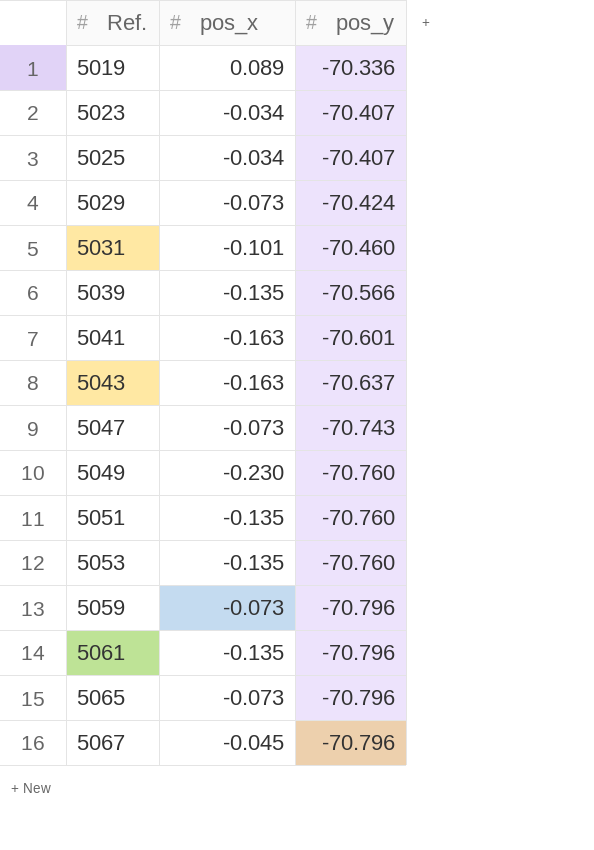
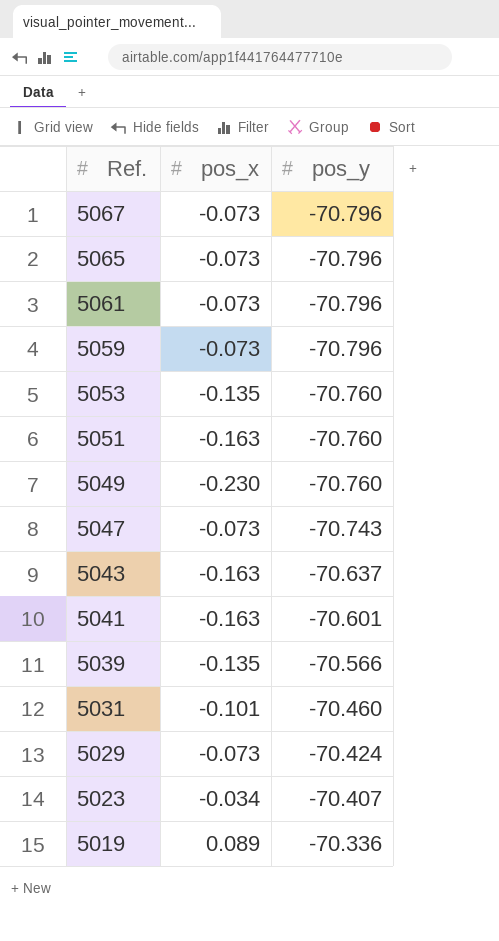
row order: Ref. ascending -> Ref. descending
row 5025: -0.034 | -70.407 -> none
5067 | pos_x: -0.045 -> -0.073
5061 | pos_x: -0.135 -> -0.073
5051 | pos_x: -0.135 -> -0.163

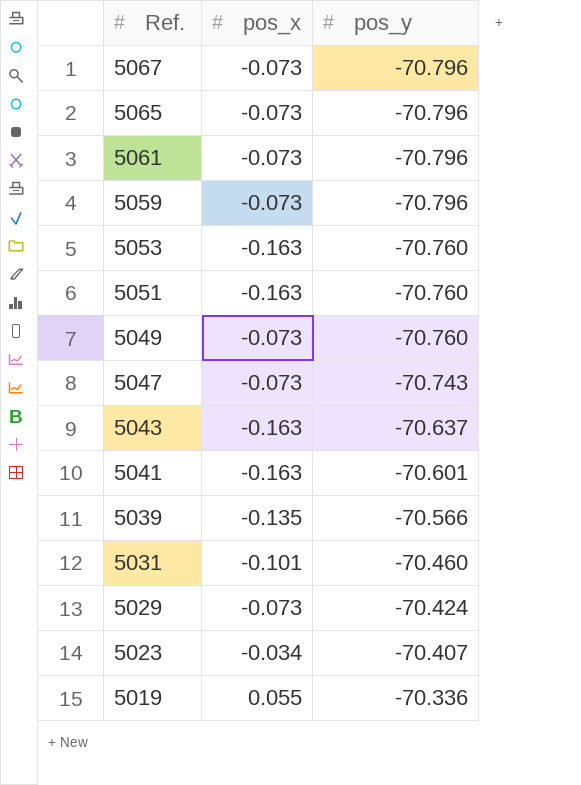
5053 | pos_x: -0.135 -> -0.163
5049 | pos_x: -0.230 -> -0.073
5019 | pos_x: 0.089 -> 0.055

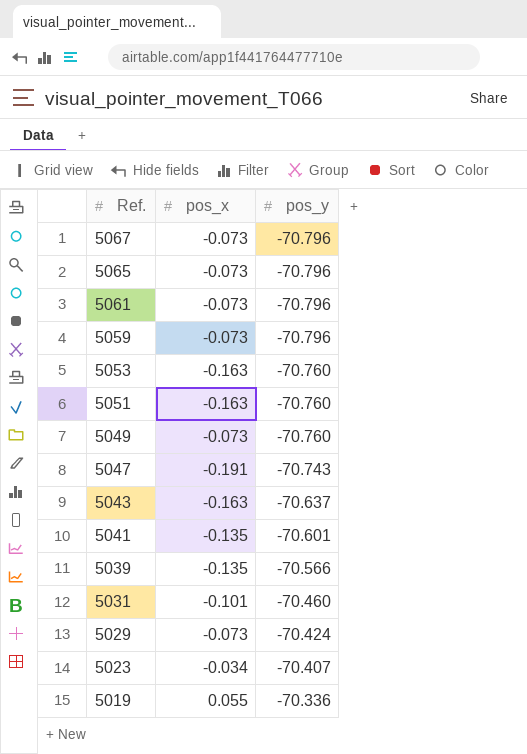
5047 | pos_x: -0.073 -> -0.191
5041 | pos_x: -0.163 -> -0.135

